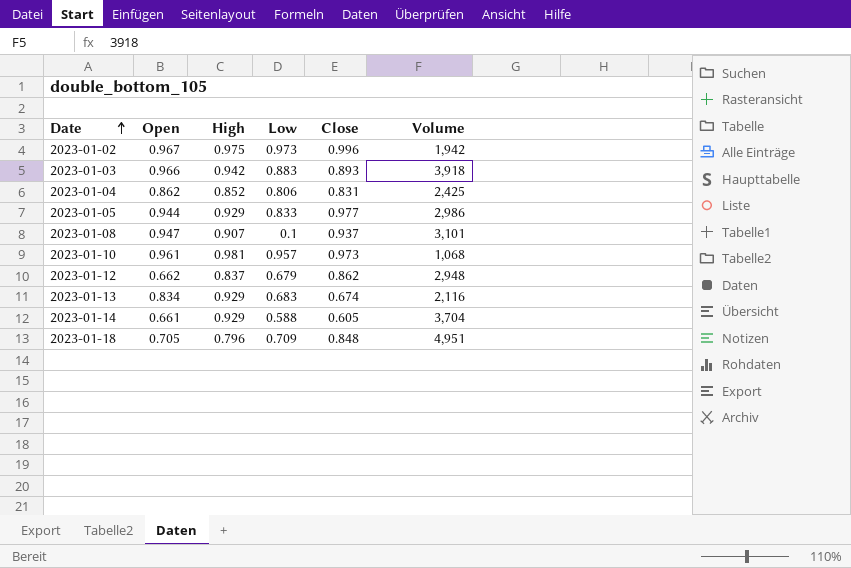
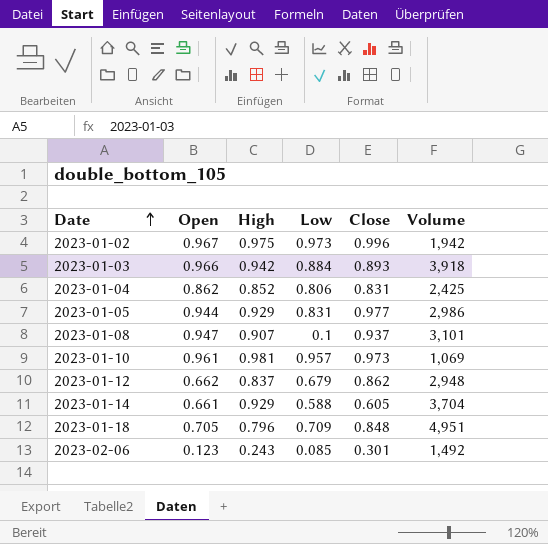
row 2023-01-13: 0.834 | 0.929 | 0.683 | 0.674 | 2,116 -> none
2023-01-03 | Low: 0.883 -> 0.884
2023-01-05 | Low: 0.833 -> 0.831
2023-01-10 | Volume: 1,068 -> 1,069
row 2023-02-06: none -> 0.123 | 0.243 | 0.085 | 0.301 | 1,492

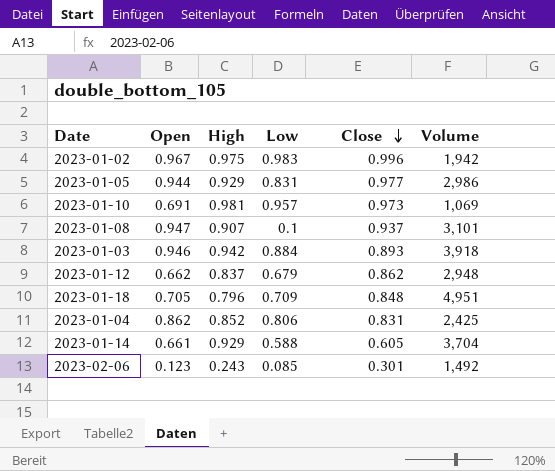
row order: Date ascending -> Close descending
2023-01-02 | Low: 0.973 -> 0.983
2023-01-10 | Open: 0.961 -> 0.691
2023-01-03 | Open: 0.966 -> 0.946

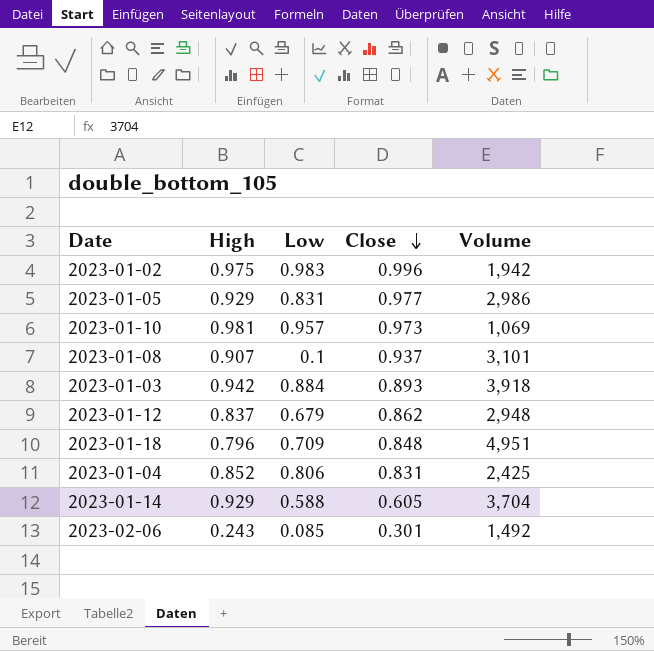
column Open | position: 2 -> none

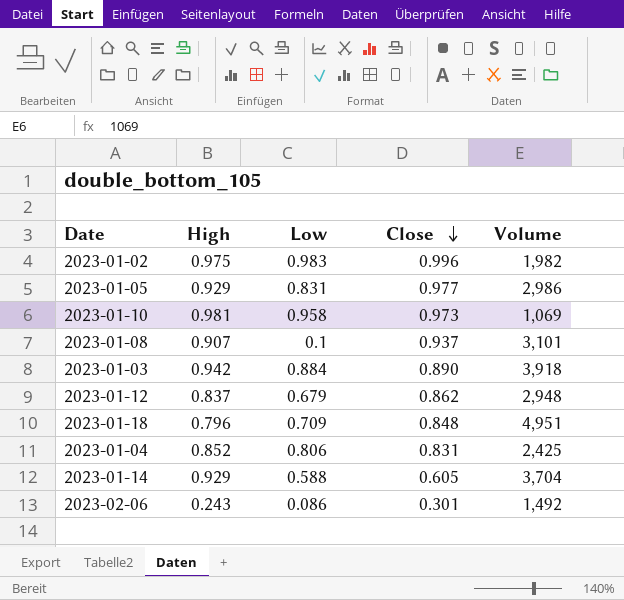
2023-01-02 | Volume: 1,942 -> 1,982
2023-01-10 | Low: 0.957 -> 0.958
2023-01-03 | Close: 0.893 -> 0.890
2023-02-06 | Low: 0.085 -> 0.086

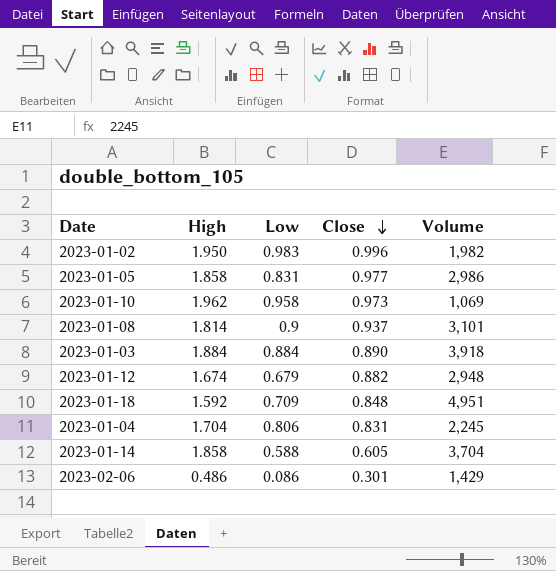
2023-01-02 | High: 0.975 -> 1.950
2023-01-05 | High: 0.929 -> 1.858
2023-01-10 | High: 0.981 -> 1.962
2023-01-08 | High: 0.907 -> 1.814
2023-01-08 | Low: 0.1 -> 0.9
2023-01-03 | High: 0.942 -> 1.884
2023-01-12 | High: 0.837 -> 1.674
2023-01-12 | Close: 0.862 -> 0.882
2023-01-18 | High: 0.796 -> 1.592
2023-01-04 | High: 0.852 -> 1.704
2023-01-04 | Volume: 2,425 -> 2,245
2023-01-14 | High: 0.929 -> 1.858
2023-02-06 | High: 0.243 -> 0.486
2023-02-06 | Volume: 1,492 -> 1,429

